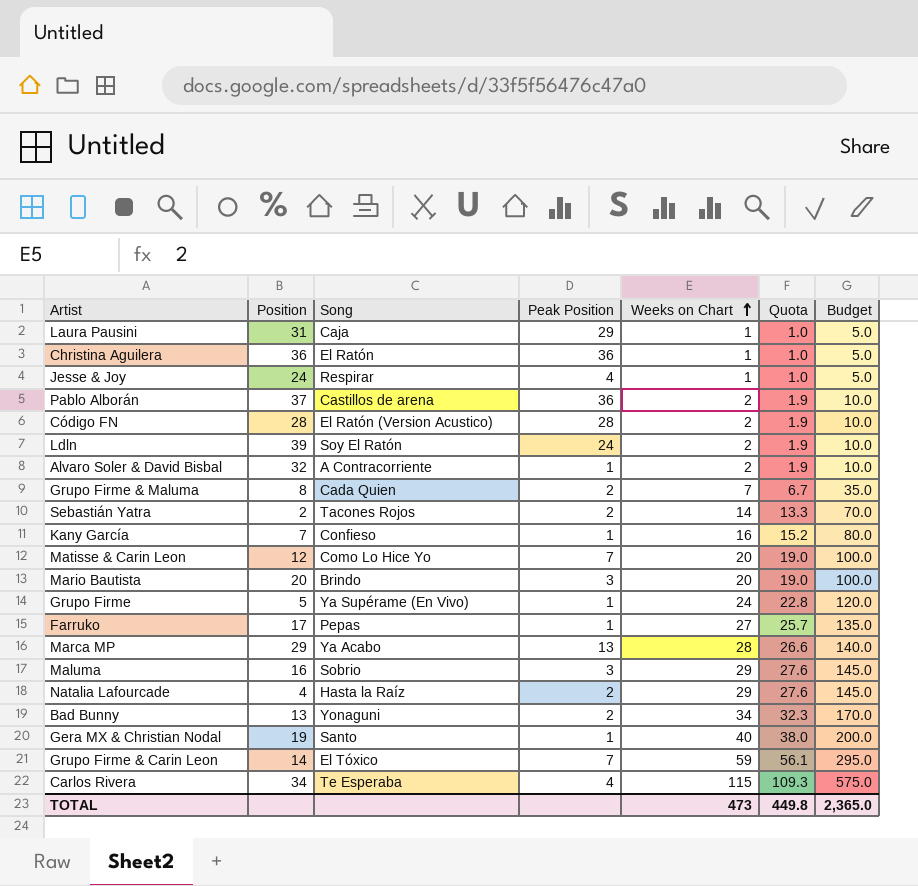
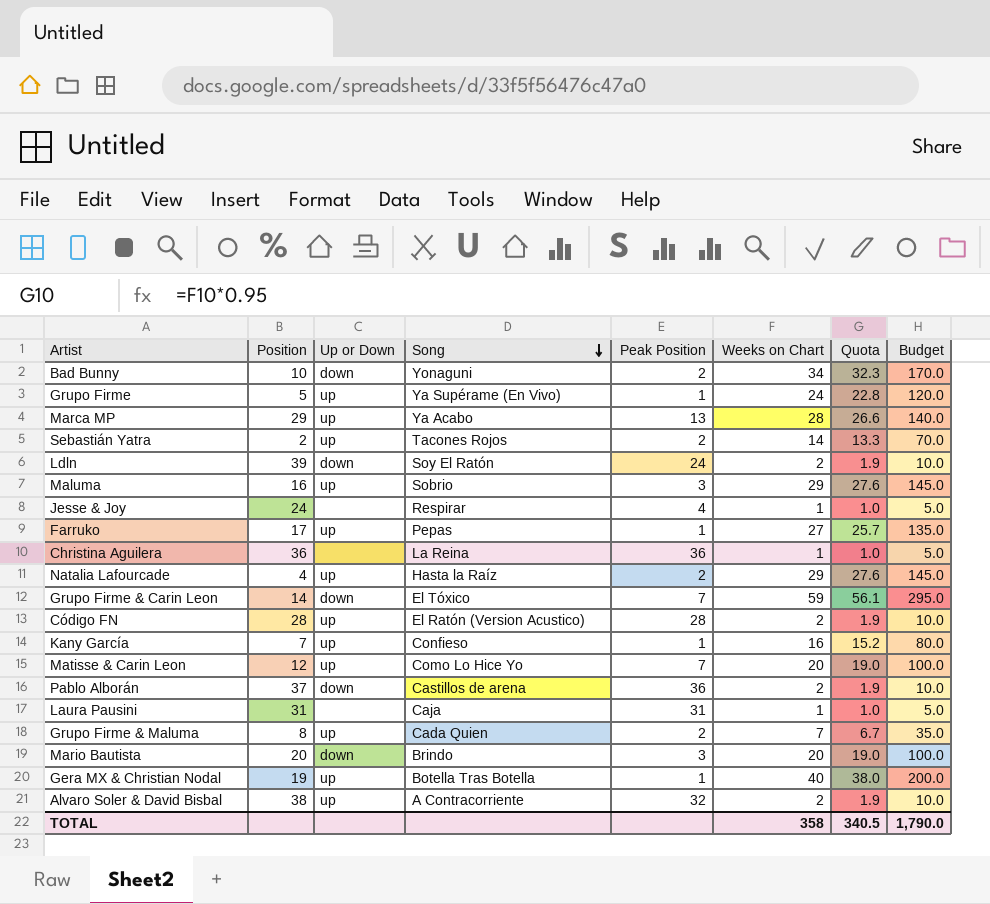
row order: Weeks on Chart ascending -> Song descending
column Up or Down | position: none -> 3
row Carlos Rivera: 34 | Te Esperaba | 4 | 115 | 109.3 | 575.0 -> none
Bad Bunny | Position: 13 -> 10
Christina Aguilera | Song: El Ratón -> La Reina
Laura Pausini | Peak Position: 29 -> 31
Gera MX & Christian Nodal | Song: Santo -> Botella Tras Botella
Alvaro Soler & David Bisbal | Position: 32 -> 38
Alvaro Soler & David Bisbal | Peak Position: 1 -> 32
TOTAL | Weeks on Chart: 473 -> 358
TOTAL | Quota: 449.8 -> 340.5
TOTAL | Budget: 2,365.0 -> 1,790.0

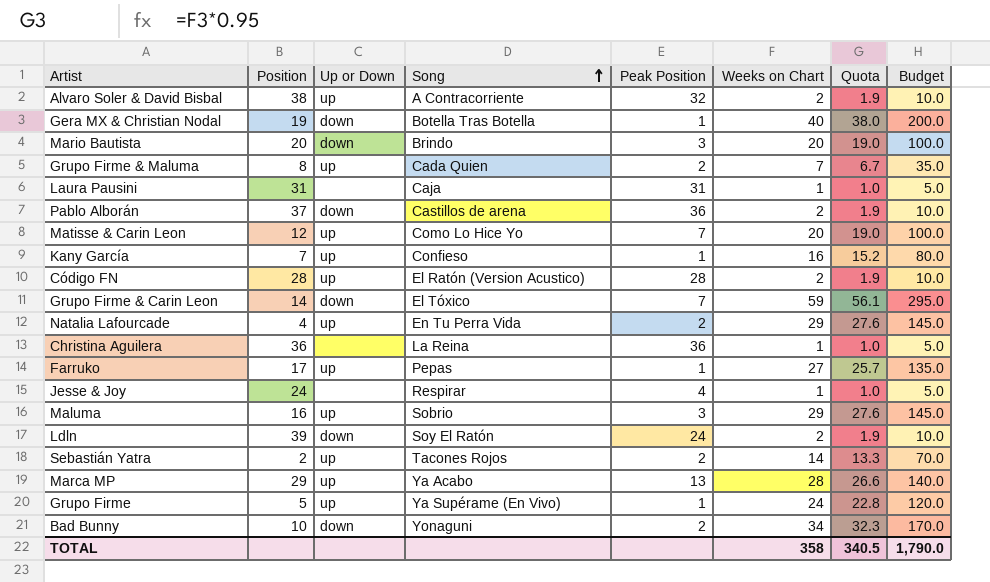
row order: Song descending -> Song ascending
Gera MX & Christian Nodal | Up or Down: up -> down
Natalia Lafourcade | Song: Hasta la Raíz -> En Tu Perra Vida

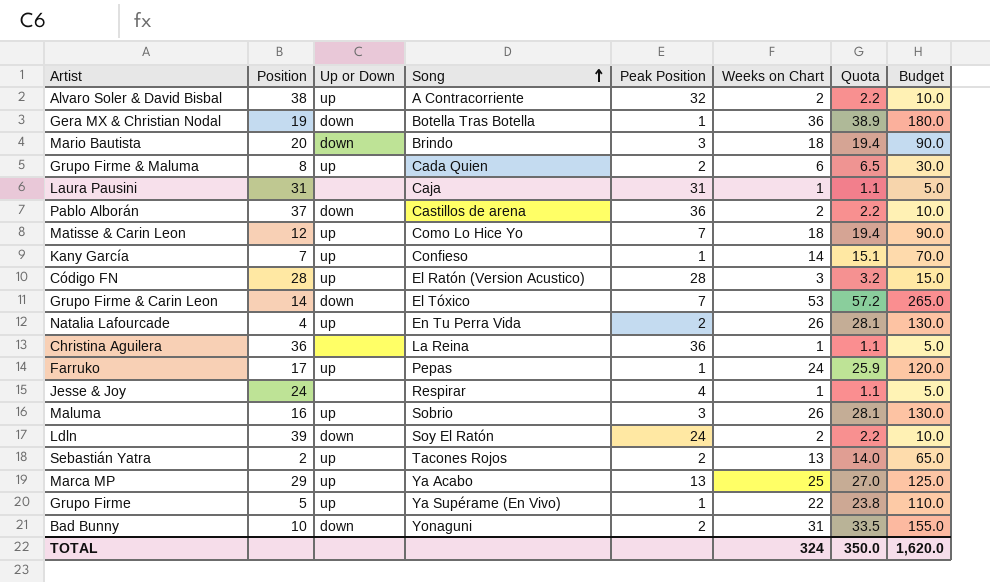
column Quota | formula: [Weeks on Chart] * 0.95 -> [Weeks on Chart] * 1.08
Gera MX & Christian Nodal | Weeks on Chart: 40 -> 36
Gera MX & Christian Nodal | Budget: 200.0 -> 180.0
Mario Bautista | Weeks on Chart: 20 -> 18
Mario Bautista | Budget: 100.0 -> 90.0
Grupo Firme & Maluma | Weeks on Chart: 7 -> 6
Grupo Firme & Maluma | Budget: 35.0 -> 30.0
Matisse & Carin Leon | Weeks on Chart: 20 -> 18
Matisse & Carin Leon | Budget: 100.0 -> 90.0
Kany García | Weeks on Chart: 16 -> 14
Kany García | Budget: 80.0 -> 70.0
Código FN | Weeks on Chart: 2 -> 3
Código FN | Budget: 10.0 -> 15.0
Grupo Firme & Carin Leon | Weeks on Chart: 59 -> 53
Grupo Firme & Carin Leon | Budget: 295.0 -> 265.0
Natalia Lafourcade | Weeks on Chart: 29 -> 26
Natalia Lafourcade | Budget: 145.0 -> 130.0
Farruko | Weeks on Chart: 27 -> 24
Farruko | Budget: 135.0 -> 120.0
Maluma | Weeks on Chart: 29 -> 26
Maluma | Budget: 145.0 -> 130.0
Sebastián Yatra | Weeks on Chart: 14 -> 13
Sebastián Yatra | Budget: 70.0 -> 65.0
Marca MP | Weeks on Chart: 28 -> 25
Marca MP | Budget: 140.0 -> 125.0
Grupo Firme | Weeks on Chart: 24 -> 22
Grupo Firme | Budget: 120.0 -> 110.0
Bad Bunny | Weeks on Chart: 34 -> 31
Bad Bunny | Budget: 170.0 -> 155.0
TOTAL | Weeks on Chart: 358 -> 324
TOTAL | Quota: 340.5 -> 350.0
TOTAL | Budget: 1,790.0 -> 1,620.0

